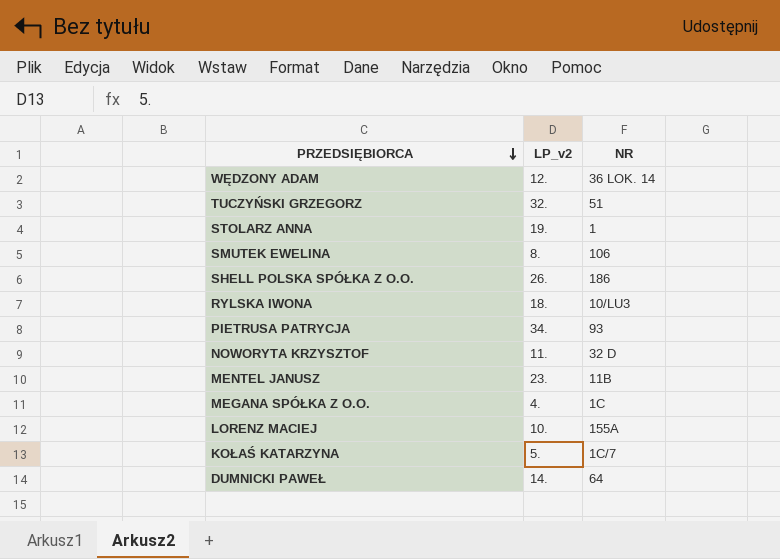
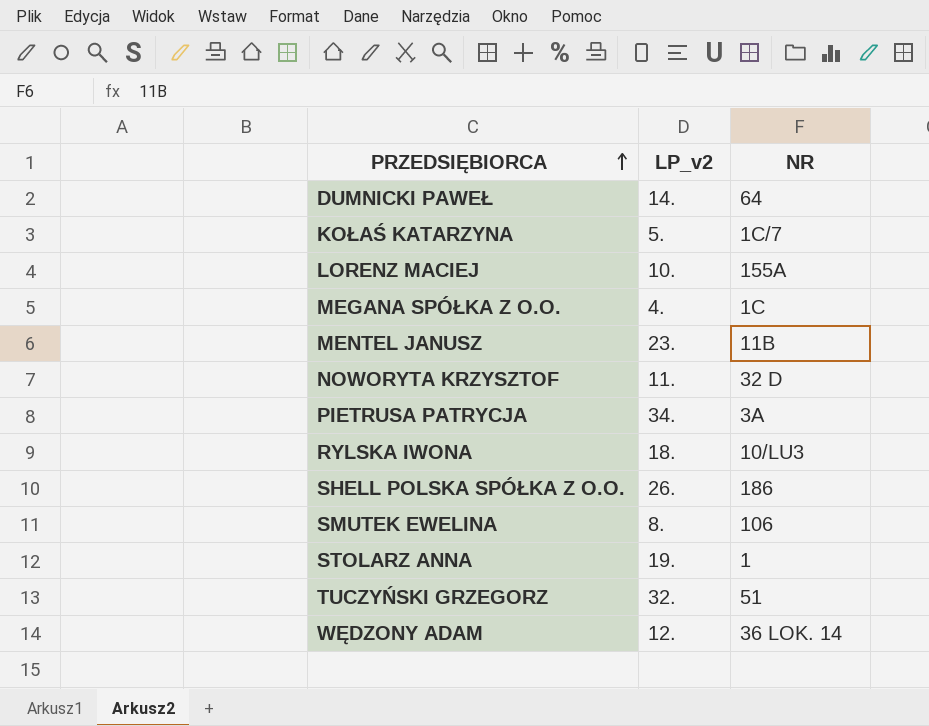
row order: PRZEDSIĘBIORCA descending -> PRZEDSIĘBIORCA ascending
PIETRUSA PATRYCJA | NR: 93 -> 3A

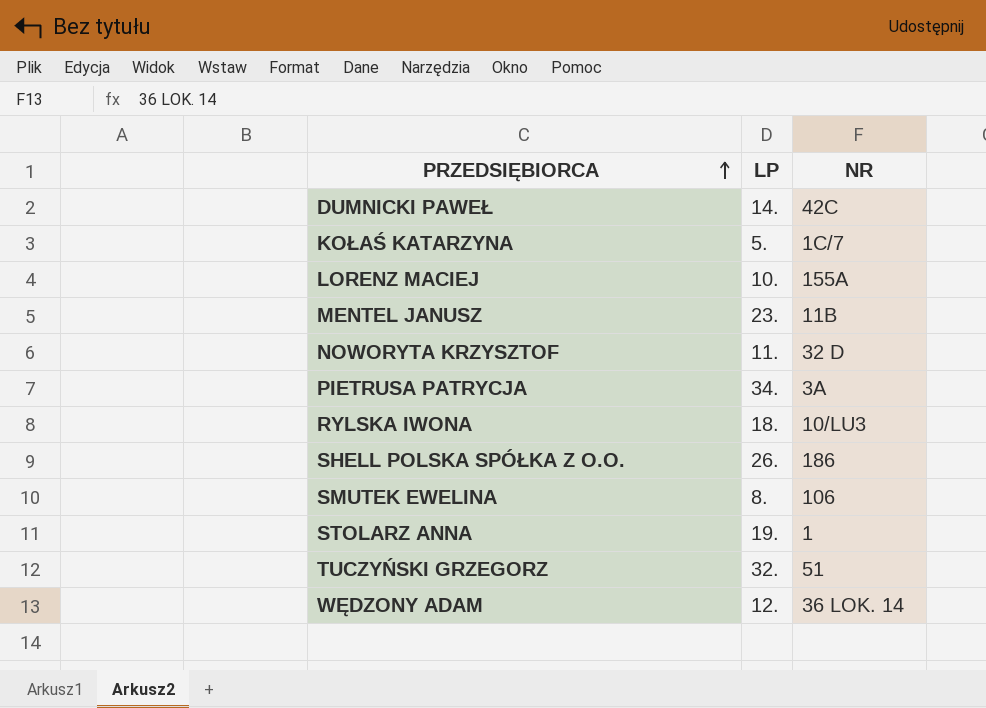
column name: LP_v2 -> LP
row MEGANA SPÓŁKA Z O.O.: 4. | 1C -> none
DUMNICKI PAWEŁ | NR: 64 -> 42C

